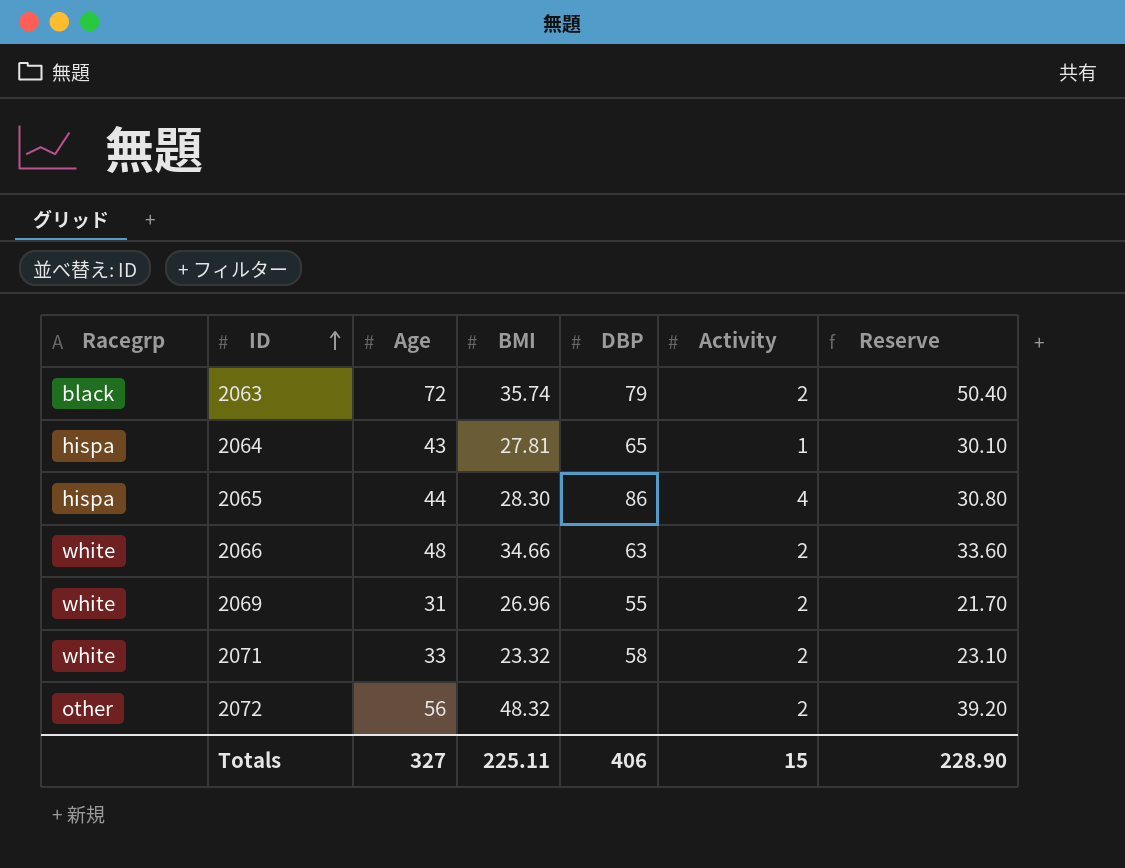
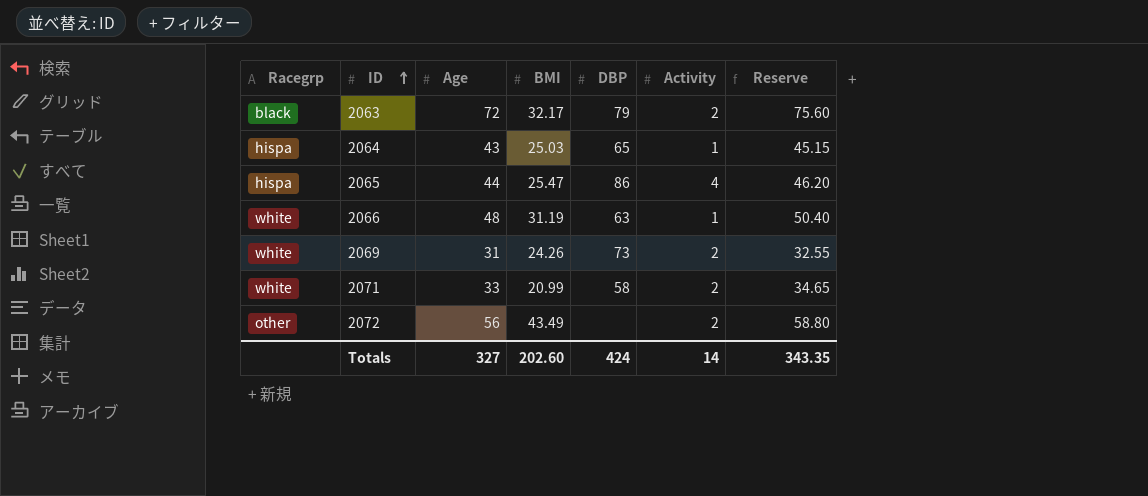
column Reserve | formula: [Age] * 0.7 -> [Age] * 1.05
2063 | BMI: 35.74 -> 32.17
2064 | BMI: 27.81 -> 25.03
2065 | BMI: 28.30 -> 25.47
2066 | BMI: 34.66 -> 31.19
2066 | Activity: 2 -> 1
2069 | BMI: 26.96 -> 24.26
2069 | DBP: 55 -> 73
2071 | BMI: 23.32 -> 20.99
2072 | BMI: 48.32 -> 43.49
Totals | BMI: 225.11 -> 202.60
Totals | DBP: 406 -> 424
Totals | Activity: 15 -> 14
Totals | Reserve: 228.90 -> 343.35

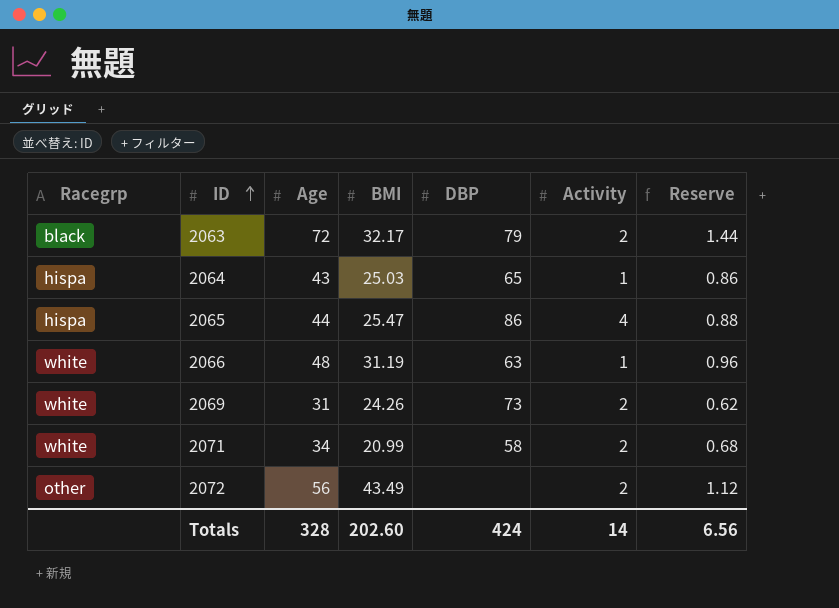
column Reserve | formula: [Age] * 1.05 -> [Age] * 0.02
2071 | Age: 33 -> 34
Totals | Age: 327 -> 328
Totals | Reserve: 343.35 -> 6.56

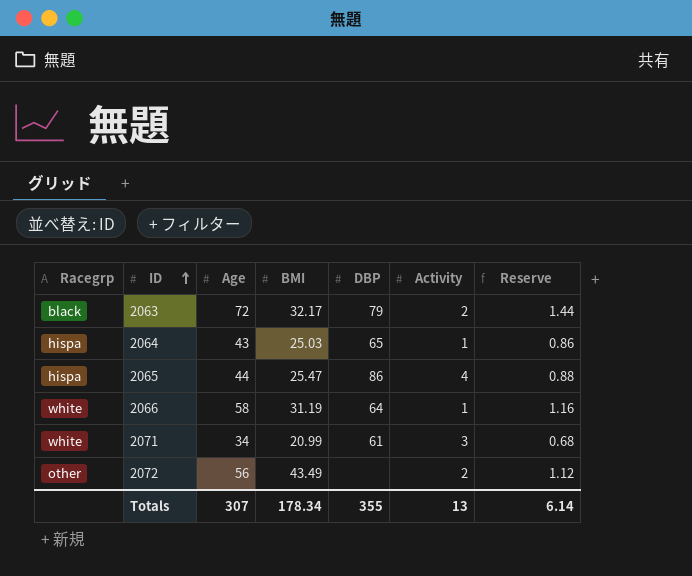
row 2069: white | 31 | 24.26 | 73 | 2 | 0.62 -> none
2066 | Age: 48 -> 58
2066 | DBP: 63 -> 64
2066 | Reserve: 0.96 -> 1.16
2071 | DBP: 58 -> 61
2071 | Activity: 2 -> 3
Totals | Age: 328 -> 307
Totals | BMI: 202.60 -> 178.34
Totals | DBP: 424 -> 355
Totals | Activity: 14 -> 13
Totals | Reserve: 6.56 -> 6.14

